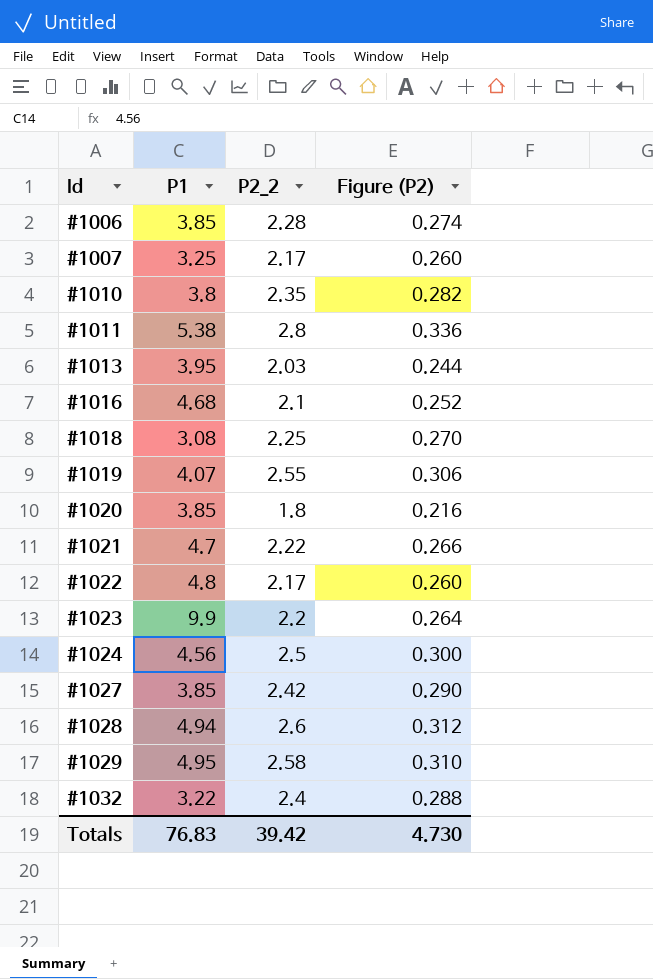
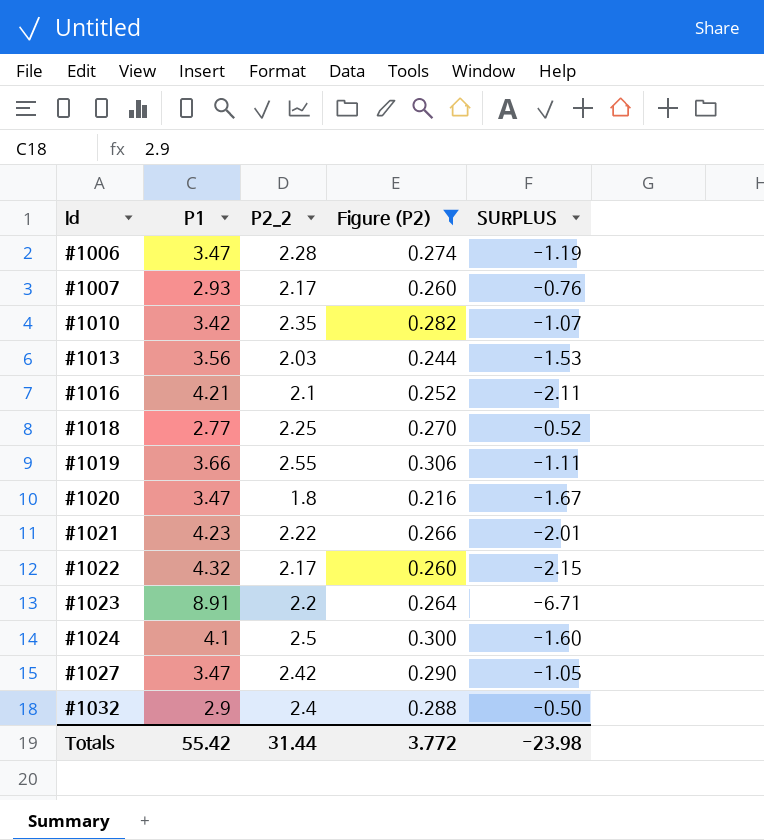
filter: none -> Figure (P2) <= 0.306
column SURPLUS | formula: none -> [P2_2] - [P1]
#1006 | P1: 3.85 -> 3.47
#1007 | P1: 3.25 -> 2.93
#1010 | P1: 3.8 -> 3.42
#1013 | P1: 3.95 -> 3.56
#1016 | P1: 4.68 -> 4.21
#1018 | P1: 3.08 -> 2.77
#1019 | P1: 4.07 -> 3.66
#1020 | P1: 3.85 -> 3.47
#1021 | P1: 4.7 -> 4.23
#1022 | P1: 4.8 -> 4.32
#1023 | P1: 9.9 -> 8.91
#1024 | P1: 4.56 -> 4.1
#1027 | P1: 3.85 -> 3.47
#1032 | P1: 3.22 -> 2.9
Totals | P1: 76.83 -> 55.42
Totals | P2_2: 39.42 -> 31.44
Totals | Figure (P2): 4.730 -> 3.772

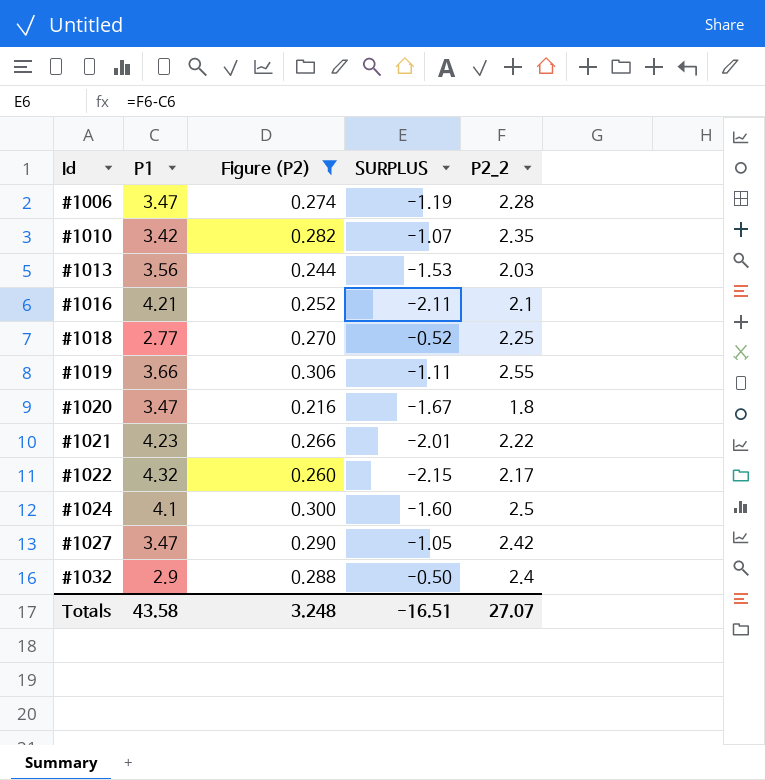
column P2_2 | position: 3 -> 5
row #1007: 2.93 | 2.17 | 0.260 | -0.76 -> none
row #1023: 8.91 | 2.2 | 0.264 | -6.71 -> none
Totals | P1: 55.42 -> 43.58
Totals | Figure (P2): 3.772 -> 3.248
Totals | SURPLUS: -23.98 -> -16.51
Totals | P2_2: 31.44 -> 27.07

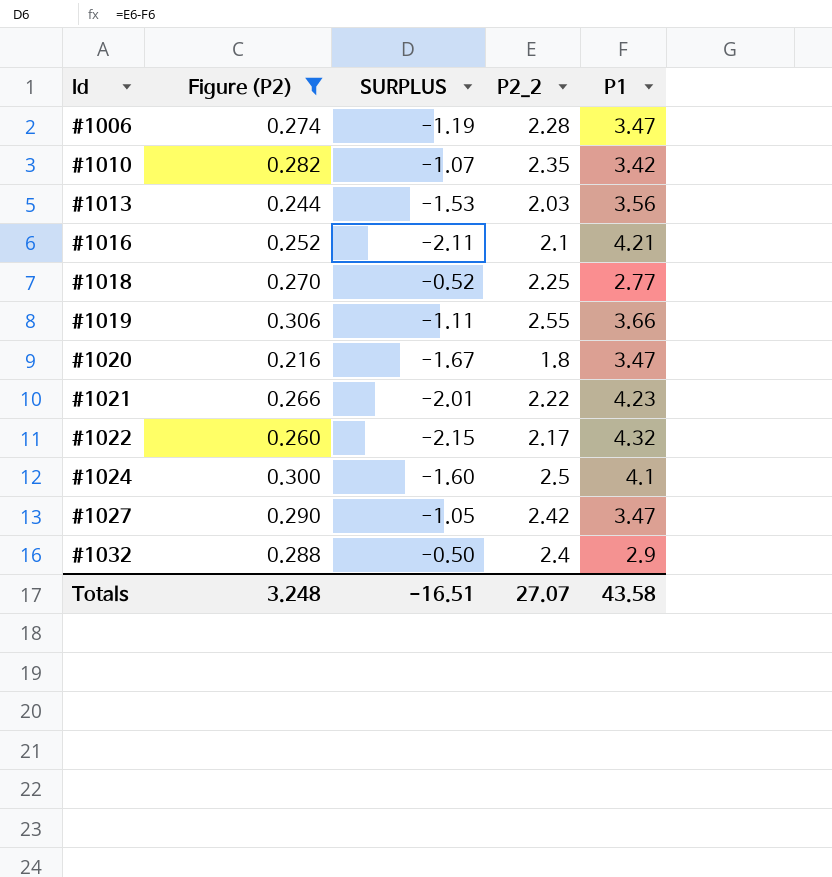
column P1 | position: 2 -> 5

